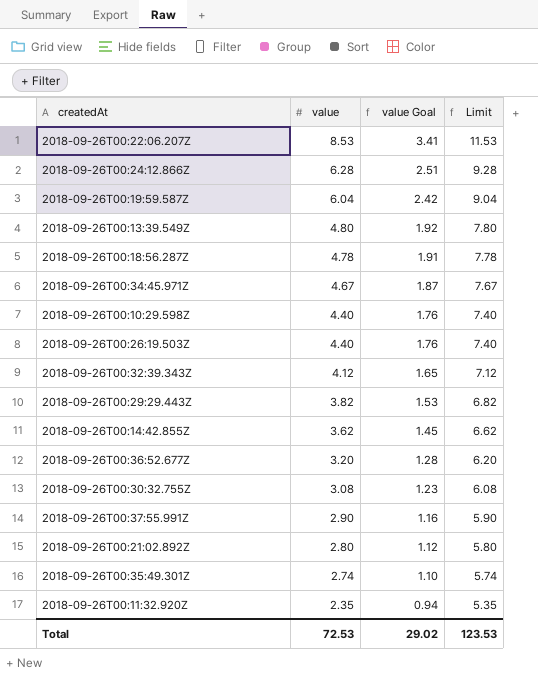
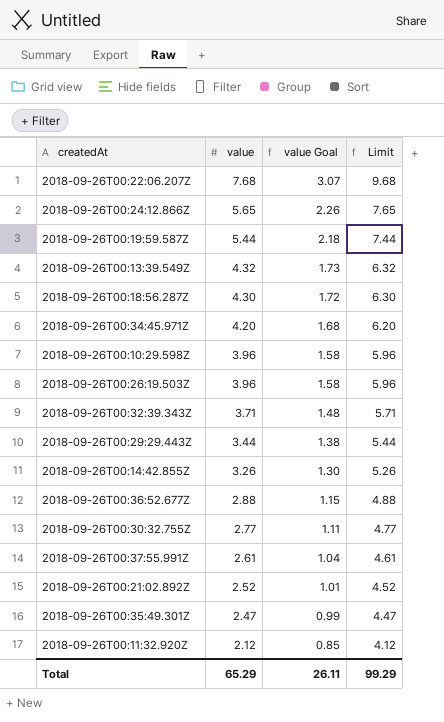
column Limit | formula: [value] + 3 -> [value] + 2
2018-09-26T00:22:06.207Z | value: 8.53 -> 7.68
2018-09-26T00:22:06.207Z | value Goal: 3.41 -> 3.07
2018-09-26T00:24:12.866Z | value: 6.28 -> 5.65
2018-09-26T00:24:12.866Z | value Goal: 2.51 -> 2.26
2018-09-26T00:19:59.587Z | value: 6.04 -> 5.44
2018-09-26T00:19:59.587Z | value Goal: 2.42 -> 2.18
2018-09-26T00:13:39.549Z | value: 4.80 -> 4.32
2018-09-26T00:13:39.549Z | value Goal: 1.92 -> 1.73
2018-09-26T00:18:56.287Z | value: 4.78 -> 4.30
2018-09-26T00:18:56.287Z | value Goal: 1.91 -> 1.72
2018-09-26T00:34:45.971Z | value: 4.67 -> 4.20
2018-09-26T00:34:45.971Z | value Goal: 1.87 -> 1.68
2018-09-26T00:10:29.598Z | value: 4.40 -> 3.96
2018-09-26T00:10:29.598Z | value Goal: 1.76 -> 1.58
2018-09-26T00:26:19.503Z | value: 4.40 -> 3.96
2018-09-26T00:26:19.503Z | value Goal: 1.76 -> 1.58
2018-09-26T00:32:39.343Z | value: 4.12 -> 3.71
2018-09-26T00:32:39.343Z | value Goal: 1.65 -> 1.48
2018-09-26T00:29:29.443Z | value: 3.82 -> 3.44
2018-09-26T00:29:29.443Z | value Goal: 1.53 -> 1.38
2018-09-26T00:14:42.855Z | value: 3.62 -> 3.26
2018-09-26T00:14:42.855Z | value Goal: 1.45 -> 1.30
2018-09-26T00:36:52.677Z | value: 3.20 -> 2.88
2018-09-26T00:36:52.677Z | value Goal: 1.28 -> 1.15
2018-09-26T00:30:32.755Z | value: 3.08 -> 2.77
2018-09-26T00:30:32.755Z | value Goal: 1.23 -> 1.11
2018-09-26T00:37:55.991Z | value: 2.90 -> 2.61
2018-09-26T00:37:55.991Z | value Goal: 1.16 -> 1.04
2018-09-26T00:21:02.892Z | value: 2.80 -> 2.52
2018-09-26T00:21:02.892Z | value Goal: 1.12 -> 1.01
2018-09-26T00:35:49.301Z | value: 2.74 -> 2.47
2018-09-26T00:35:49.301Z | value Goal: 1.10 -> 0.99
2018-09-26T00:11:32.920Z | value: 2.35 -> 2.12
2018-09-26T00:11:32.920Z | value Goal: 0.94 -> 0.85
Total | value: 72.53 -> 65.29
Total | value Goal: 29.02 -> 26.11
Total | Limit: 123.53 -> 99.29

